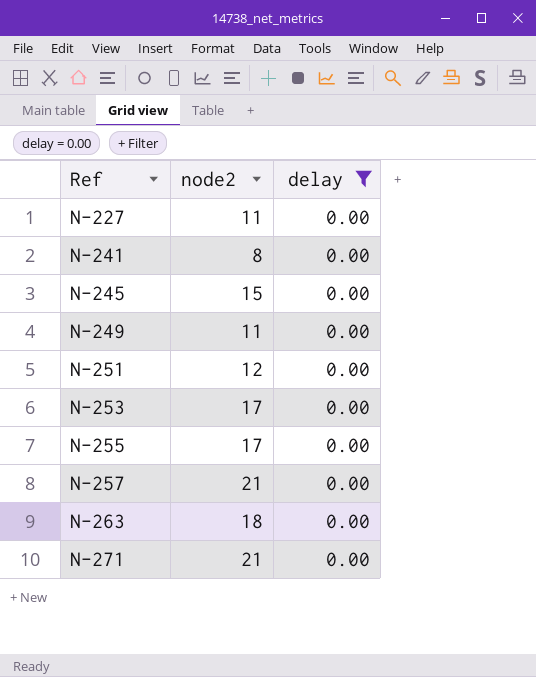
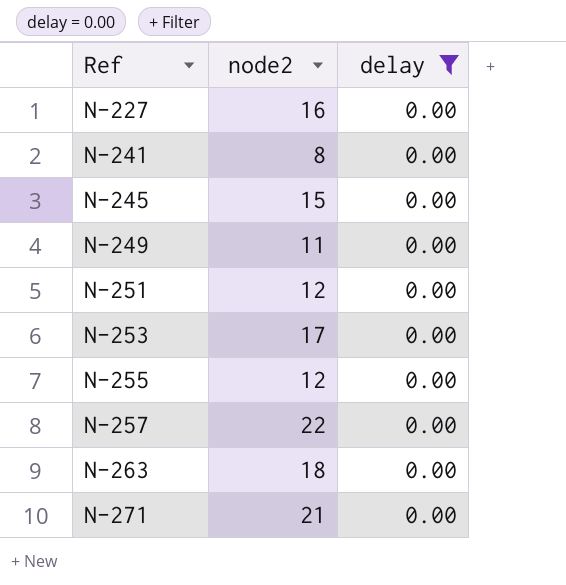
N-227 | node2: 11 -> 16
N-255 | node2: 17 -> 12
N-257 | node2: 21 -> 22

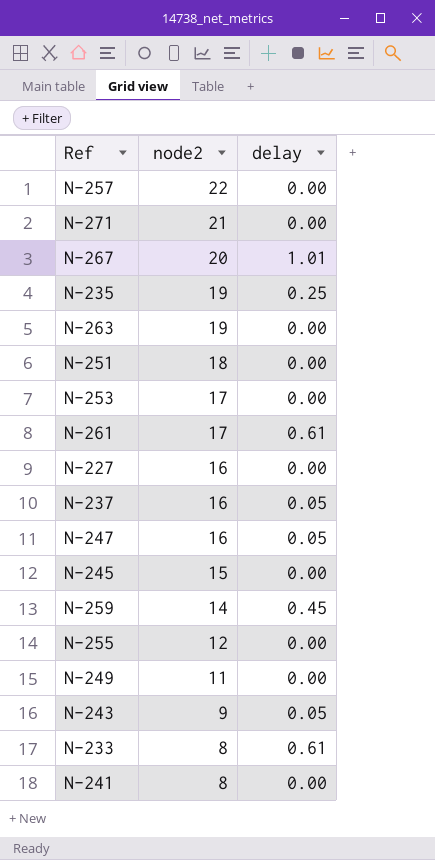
filter: delay = 0.00 -> none
row order: Ref ascending -> node2 descending
N-263 | node2: 18 -> 19
N-251 | node2: 12 -> 18

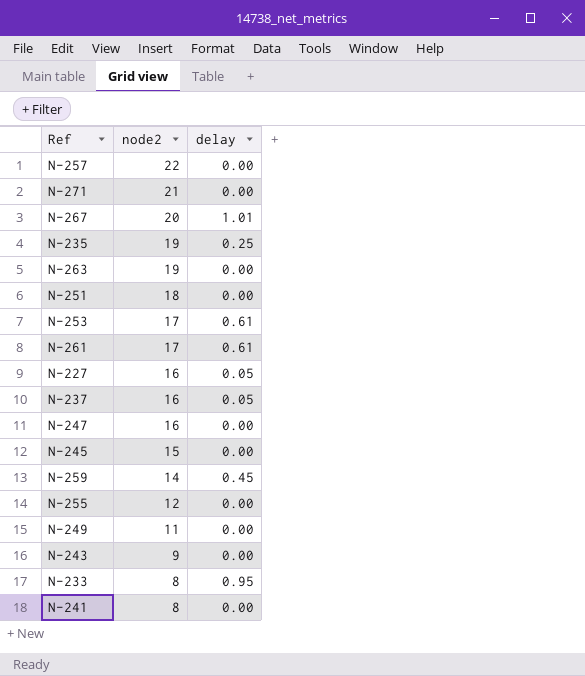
N-253 | delay: 0.00 -> 0.61
N-227 | delay: 0.00 -> 0.05
N-247 | delay: 0.05 -> 0.00
N-243 | delay: 0.05 -> 0.00
N-233 | delay: 0.61 -> 0.95

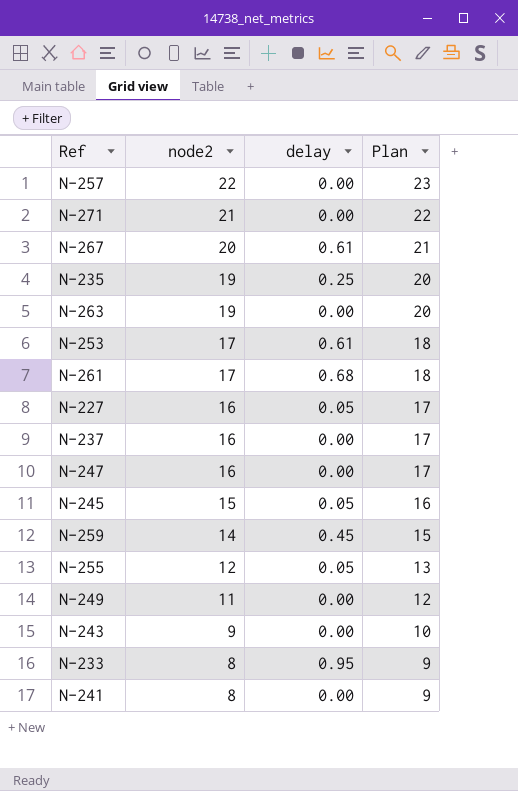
column Plan | formula: none -> [node2] + 1
row N-251: 18 | 0.00 -> none
N-267 | delay: 1.01 -> 0.61
N-261 | delay: 0.61 -> 0.68
N-237 | delay: 0.05 -> 0.00
N-245 | delay: 0.00 -> 0.05
N-255 | delay: 0.00 -> 0.05

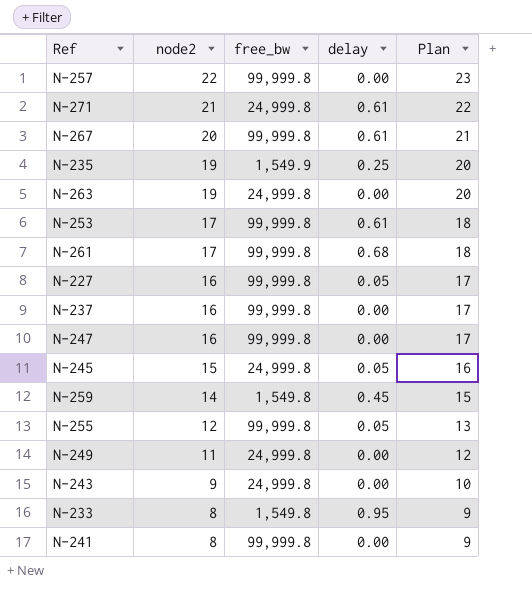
column free_bw | position: none -> 3
N-271 | delay: 0.00 -> 0.61

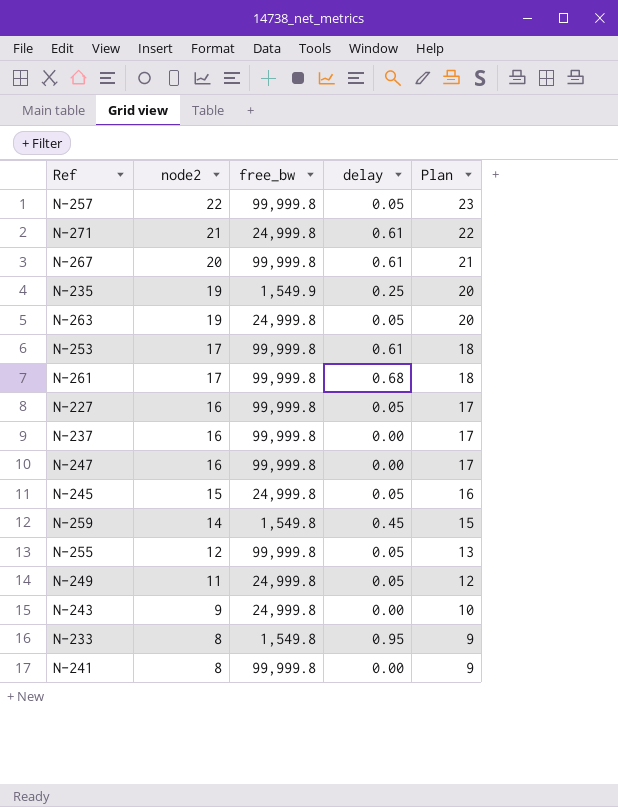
N-257 | delay: 0.00 -> 0.05
N-263 | delay: 0.00 -> 0.05
N-249 | delay: 0.00 -> 0.05

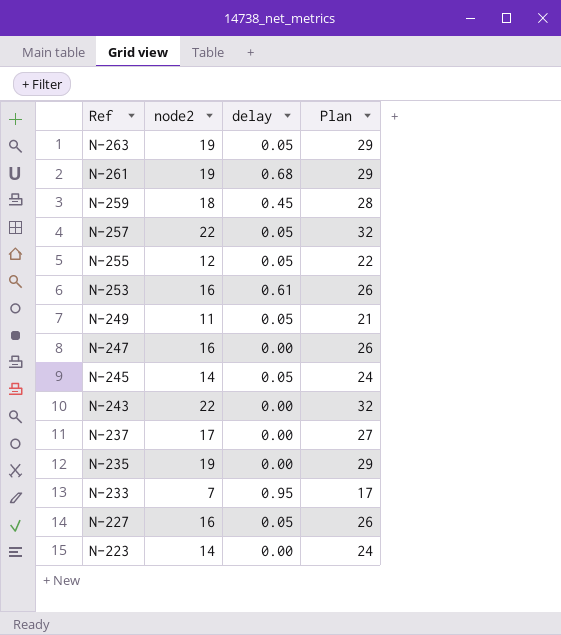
row order: node2 descending -> Ref descending
column free_bw | position: 3 -> none
column Plan | formula: [node2] + 1 -> [node2] + 10
row N-271: 21 | 24,999.8 | 0.61 | 22 -> none
row N-267: 20 | 99,999.8 | 0.61 | 21 -> none
row N-241: 8 | 99,999.8 | 0.00 | 9 -> none
N-261 | node2: 17 -> 19
N-259 | node2: 14 -> 18
N-253 | node2: 17 -> 16
N-245 | node2: 15 -> 14
N-243 | node2: 9 -> 22
N-237 | node2: 16 -> 17
N-235 | delay: 0.25 -> 0.00
N-233 | node2: 8 -> 7
row N-223: none -> 14 | 0.00 | 24

